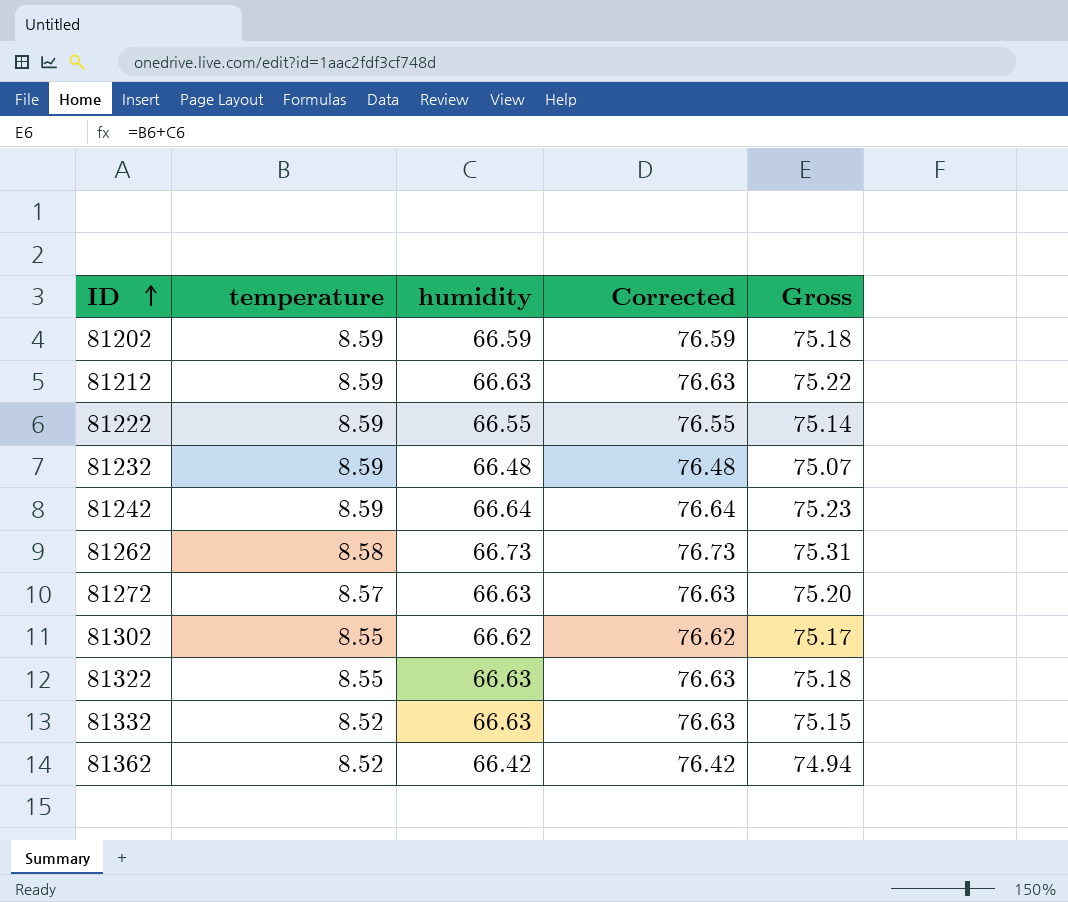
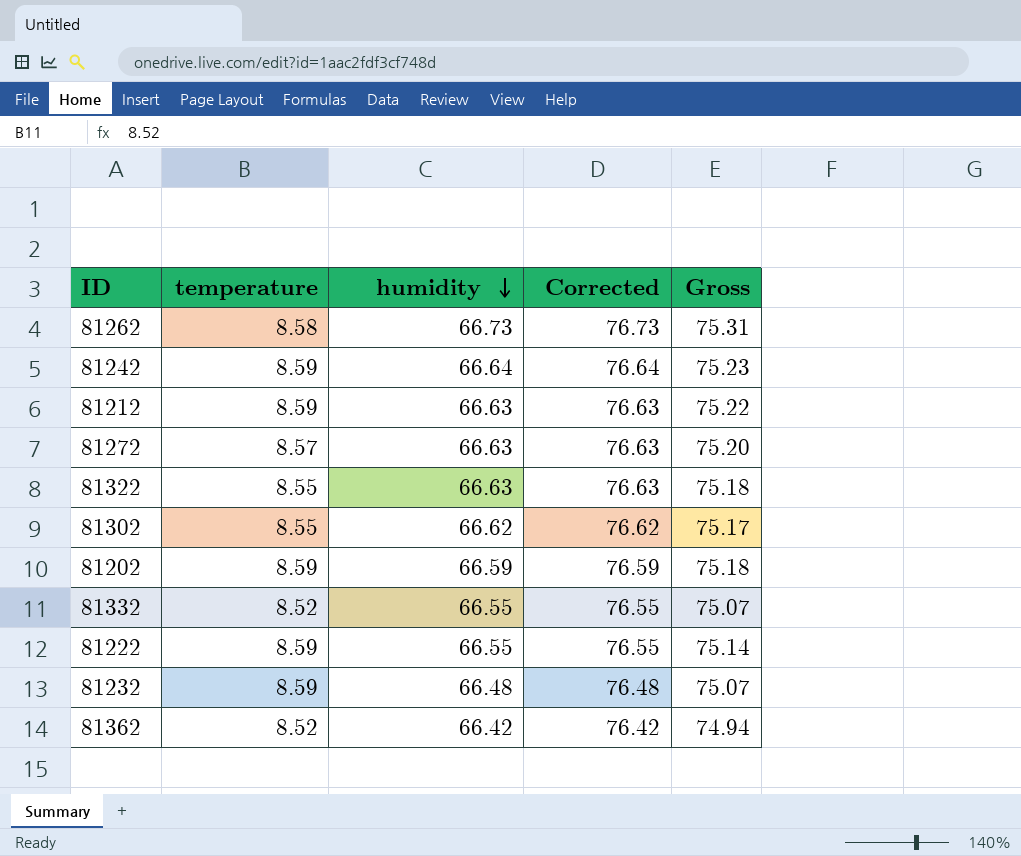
row order: ID ascending -> humidity descending
81332 | humidity: 66.63 -> 66.55
81332 | Corrected: 76.63 -> 76.55
81332 | Gross: 75.15 -> 75.07

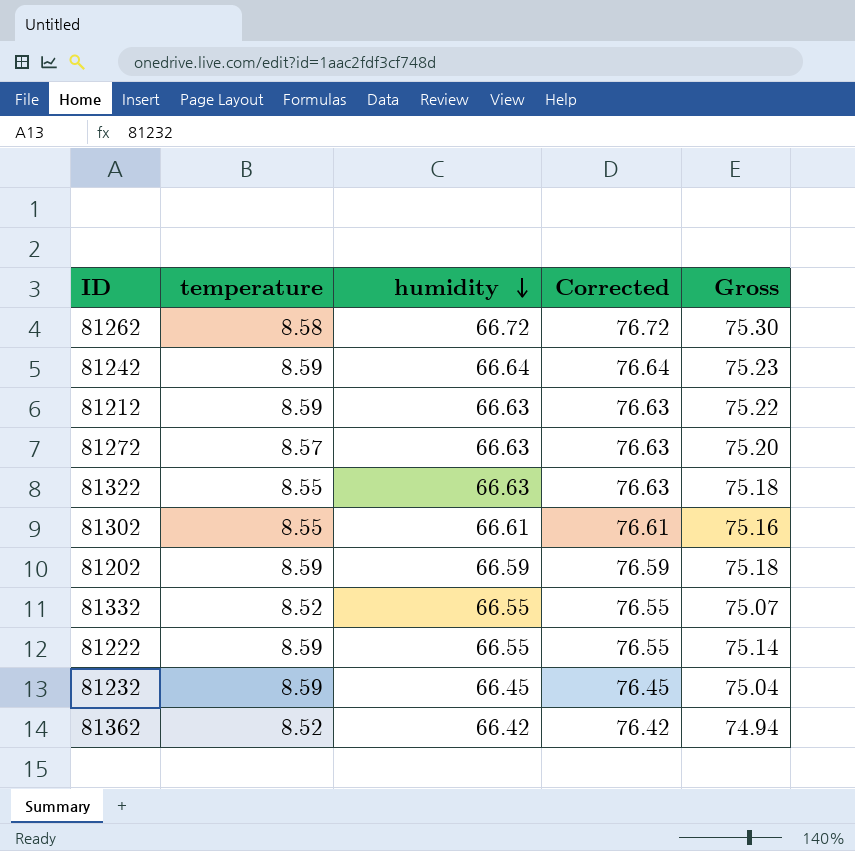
81262 | humidity: 66.73 -> 66.72
81262 | Corrected: 76.73 -> 76.72
81262 | Gross: 75.31 -> 75.30
81302 | humidity: 66.62 -> 66.61
81302 | Corrected: 76.62 -> 76.61
81302 | Gross: 75.17 -> 75.16
81232 | humidity: 66.48 -> 66.45
81232 | Corrected: 76.48 -> 76.45
81232 | Gross: 75.07 -> 75.04

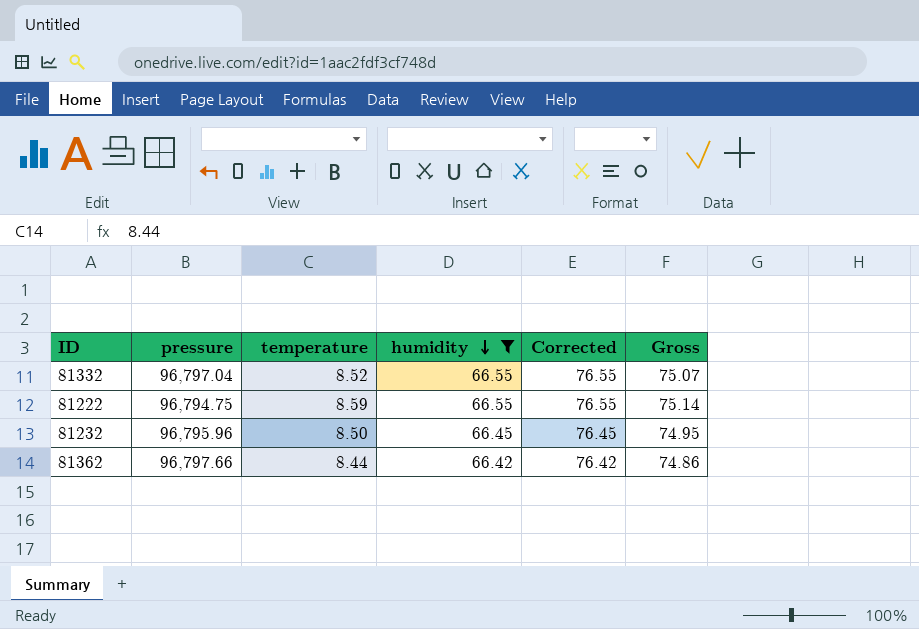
filter: none -> humidity <= 66.55
column pressure | position: none -> 2
81232 | temperature: 8.59 -> 8.50
81232 | Gross: 75.04 -> 74.95
81362 | temperature: 8.52 -> 8.44
81362 | Gross: 74.94 -> 74.86

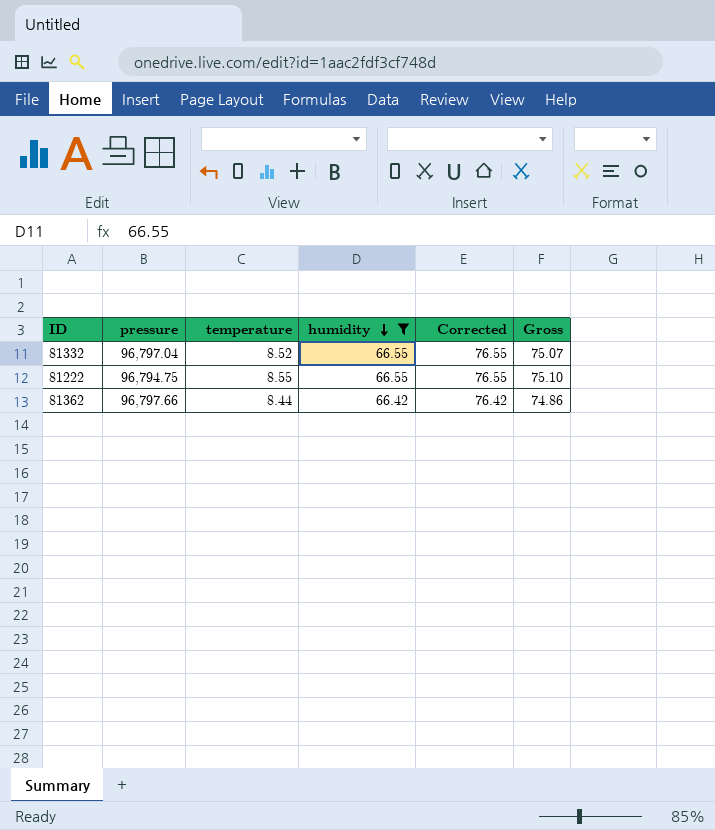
row 81232: 96,795.96 | 8.50 | 66.45 | 76.45 | 74.95 -> none
81222 | temperature: 8.59 -> 8.55
81222 | Gross: 75.14 -> 75.10

